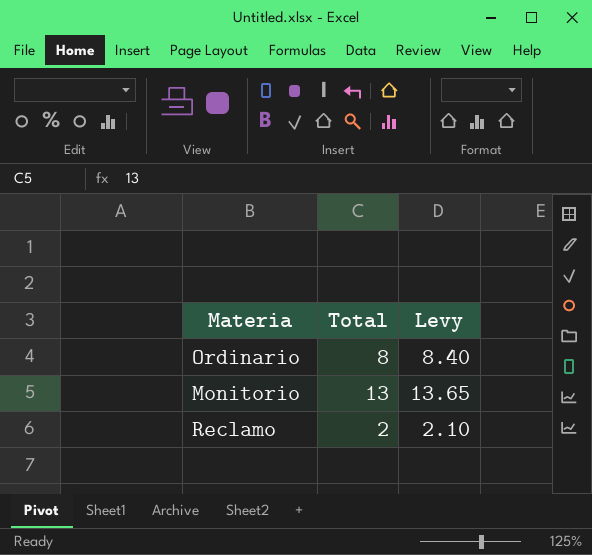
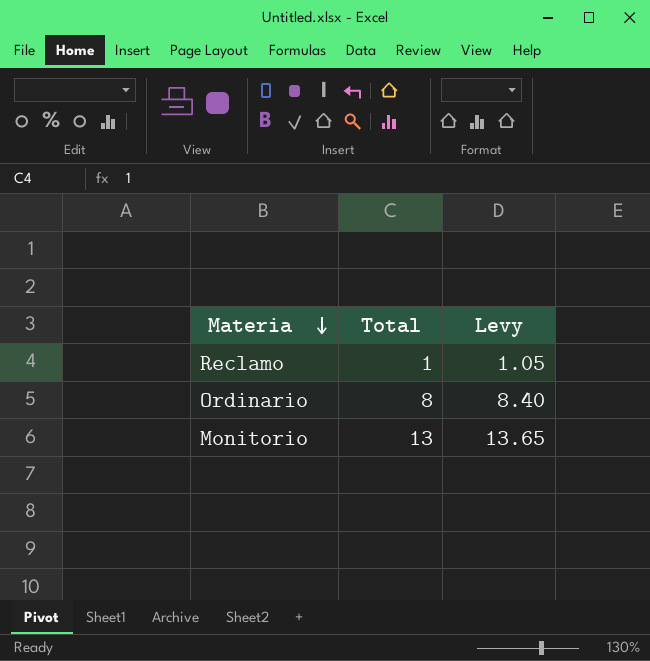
row order: none -> Materia descending
Reclamo | Total: 2 -> 1
Reclamo | Levy: 2.10 -> 1.05

